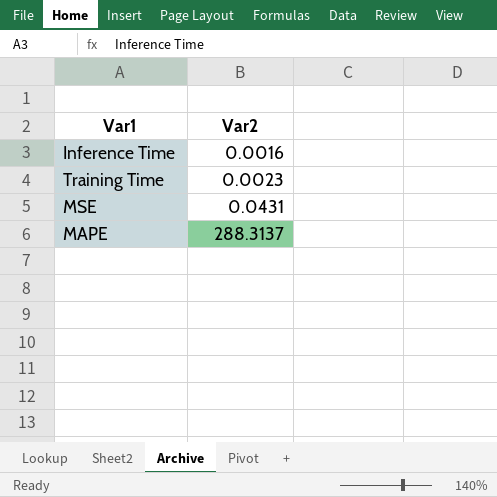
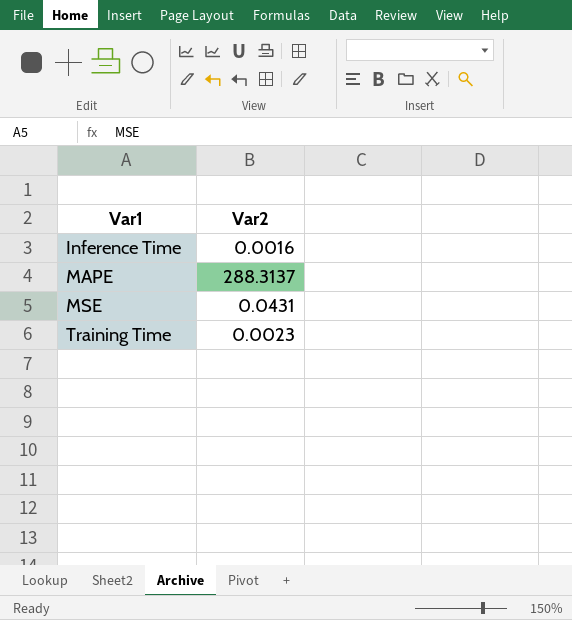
row order: Var2 ascending -> Var1 ascending

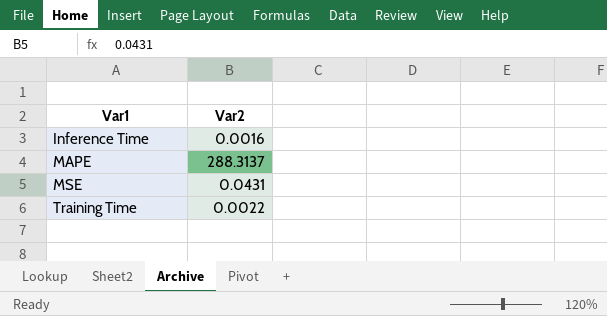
Training Time | Var2: 0.0023 -> 0.0022

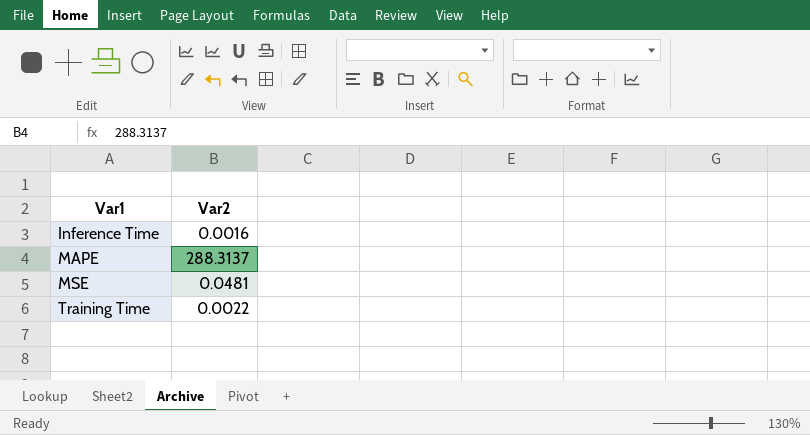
MSE | Var2: 0.0431 -> 0.0481

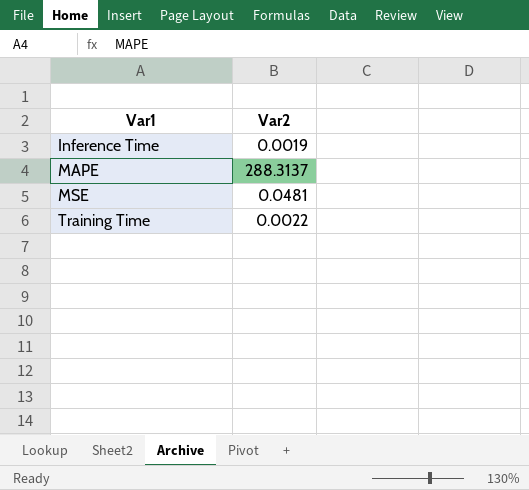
Inference Time | Var2: 0.0016 -> 0.0019

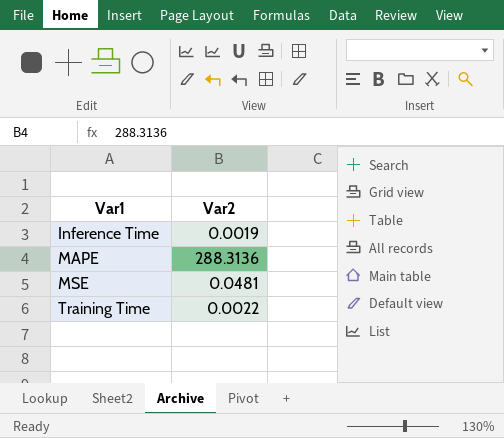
MAPE | Var2: 288.3137 -> 288.3136

